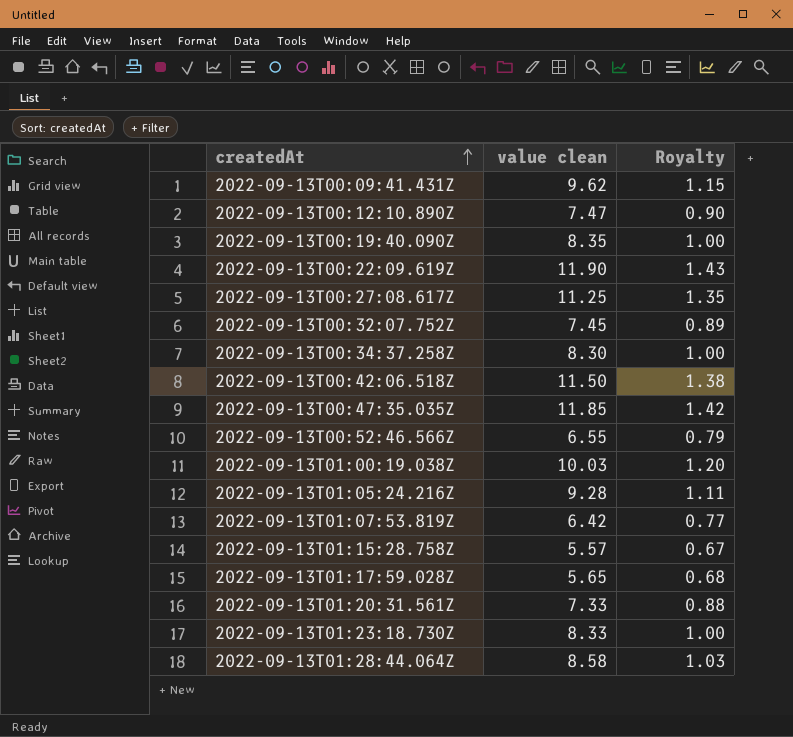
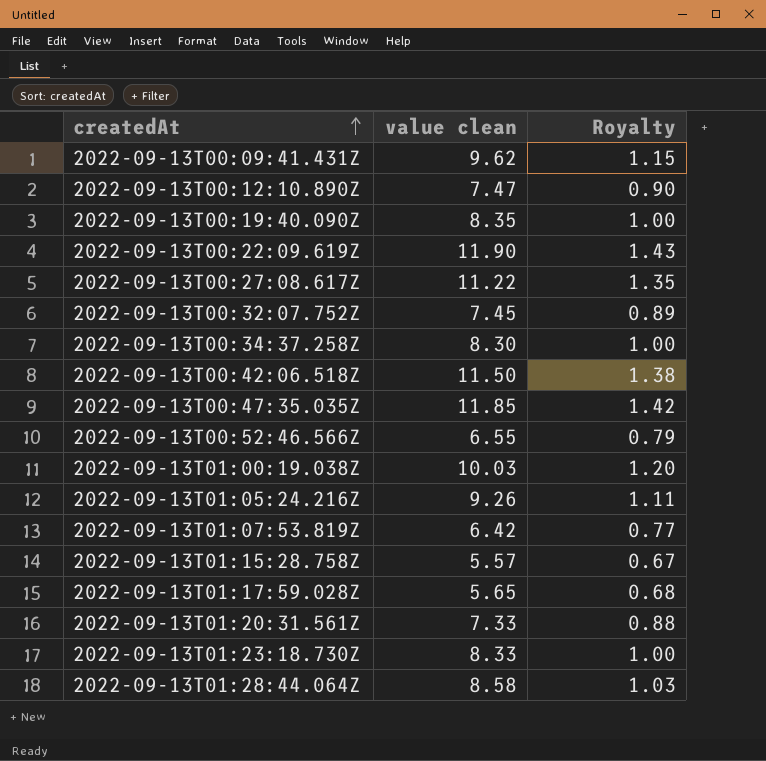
2022-09-13T00:27:08.617Z | value clean: 11.25 -> 11.22
2022-09-13T01:05:24.216Z | value clean: 9.28 -> 9.26

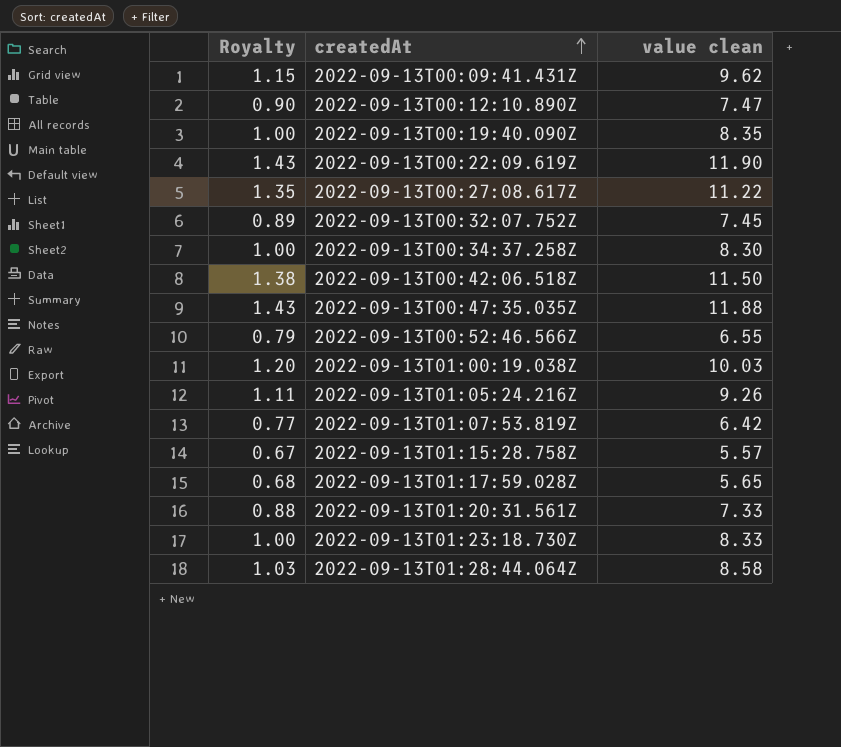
column Royalty | position: 3 -> 1
2022-09-13T00:47:35.035Z | Royalty: 1.42 -> 1.43
2022-09-13T00:47:35.035Z | value clean: 11.85 -> 11.88

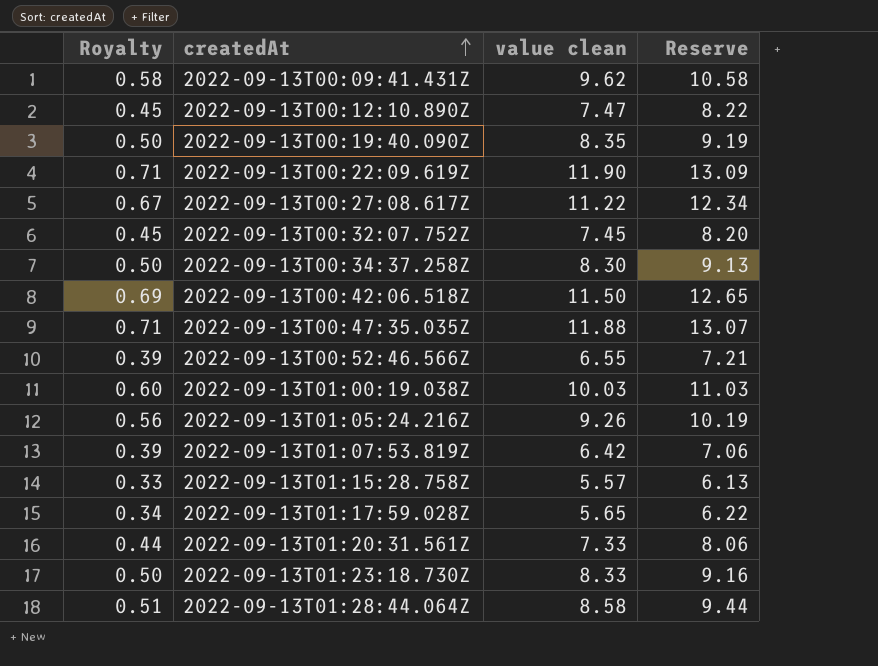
column Royalty | formula: [value clean] * 0.12 -> [value clean] * 0.06
column Reserve | formula: none -> [value clean] * 1.1

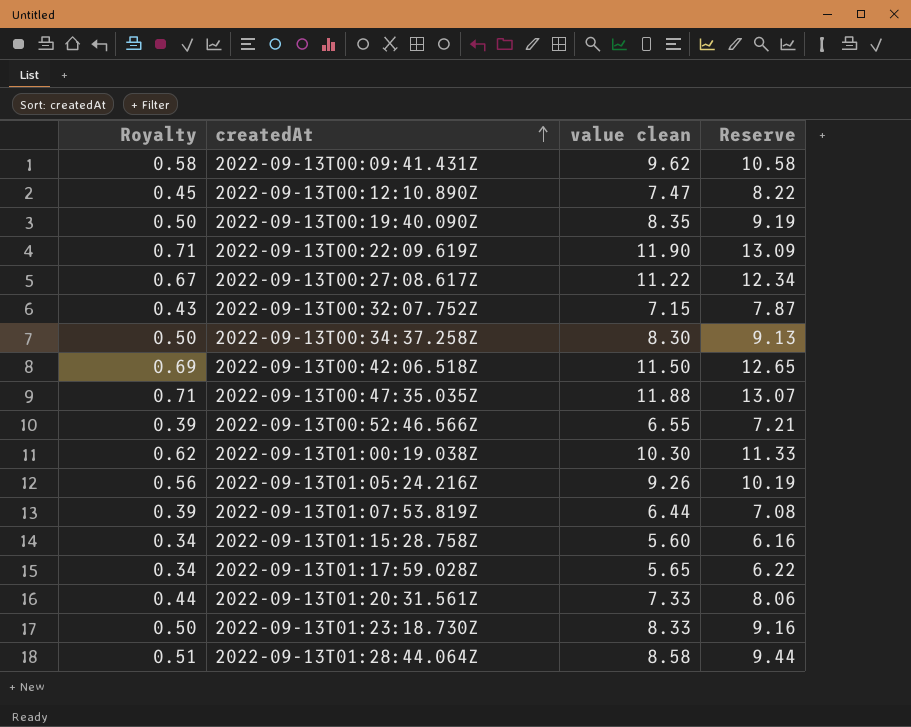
2022-09-13T00:32:07.752Z | Royalty: 0.45 -> 0.43
2022-09-13T00:32:07.752Z | value clean: 7.45 -> 7.15
2022-09-13T00:32:07.752Z | Reserve: 8.20 -> 7.87
2022-09-13T01:00:19.038Z | Royalty: 0.60 -> 0.62
2022-09-13T01:00:19.038Z | value clean: 10.03 -> 10.30
2022-09-13T01:00:19.038Z | Reserve: 11.03 -> 11.33
2022-09-13T01:07:53.819Z | value clean: 6.42 -> 6.44
2022-09-13T01:07:53.819Z | Reserve: 7.06 -> 7.08
2022-09-13T01:15:28.758Z | Royalty: 0.33 -> 0.34
2022-09-13T01:15:28.758Z | value clean: 5.57 -> 5.60
2022-09-13T01:15:28.758Z | Reserve: 6.13 -> 6.16

